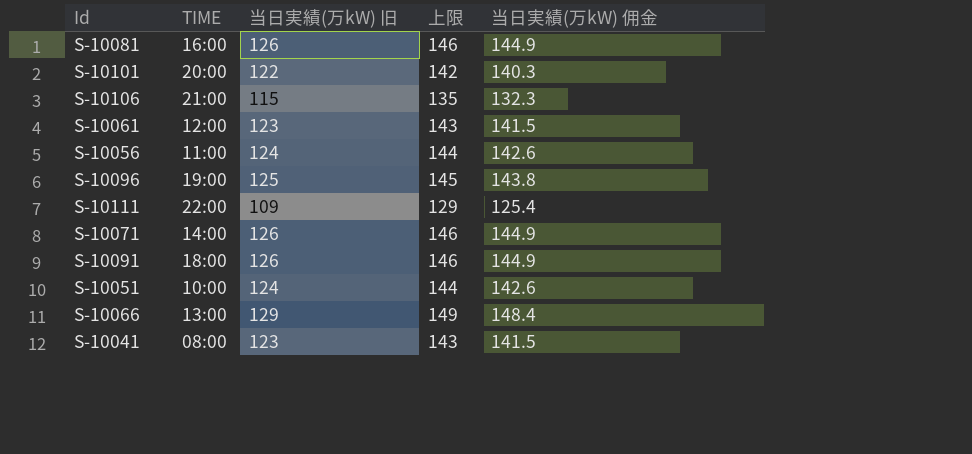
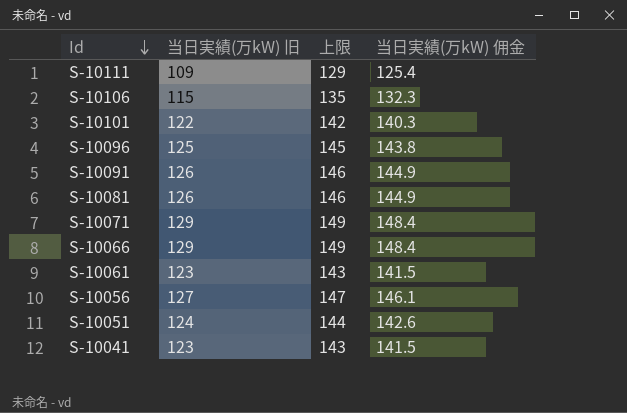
row order: none -> Id descending
column TIME | position: 2 -> none
S-10071 | 当日実績(万kW) 旧: 126 -> 129
S-10071 | 上限: 146 -> 149
S-10071 | 当日実績(万kW) 佣金: 144.9 -> 148.4
S-10056 | 当日実績(万kW) 旧: 124 -> 127
S-10056 | 上限: 144 -> 147
S-10056 | 当日実績(万kW) 佣金: 142.6 -> 146.1

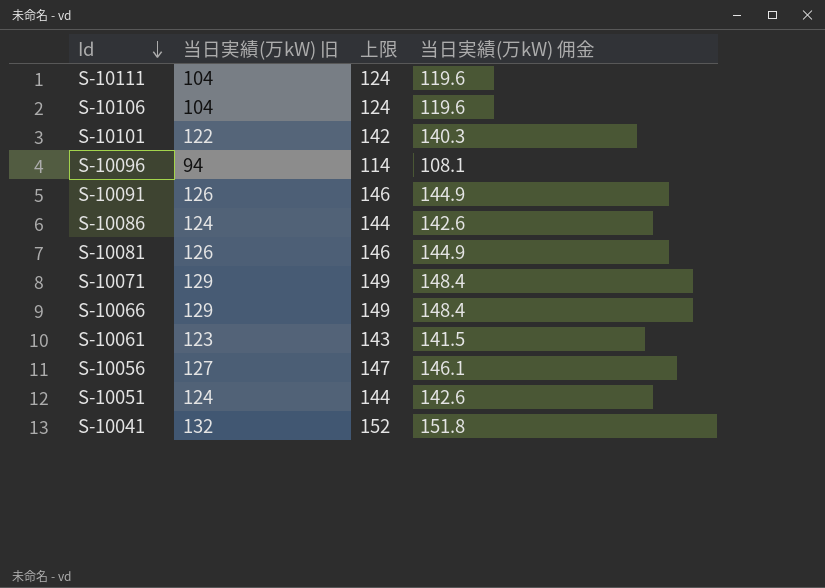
S-10111 | 当日実績(万kW) 旧: 109 -> 104
S-10111 | 上限: 129 -> 124
S-10111 | 当日実績(万kW) 佣金: 125.4 -> 119.6
S-10106 | 当日実績(万kW) 旧: 115 -> 104
S-10106 | 上限: 135 -> 124
S-10106 | 当日実績(万kW) 佣金: 132.3 -> 119.6
S-10096 | 当日実績(万kW) 旧: 125 -> 94
S-10096 | 上限: 145 -> 114
S-10096 | 当日実績(万kW) 佣金: 143.8 -> 108.1
row S-10086: none -> 124 | 144 | 142.6
S-10041 | 当日実績(万kW) 旧: 123 -> 132
S-10041 | 上限: 143 -> 152
S-10041 | 当日実績(万kW) 佣金: 141.5 -> 151.8

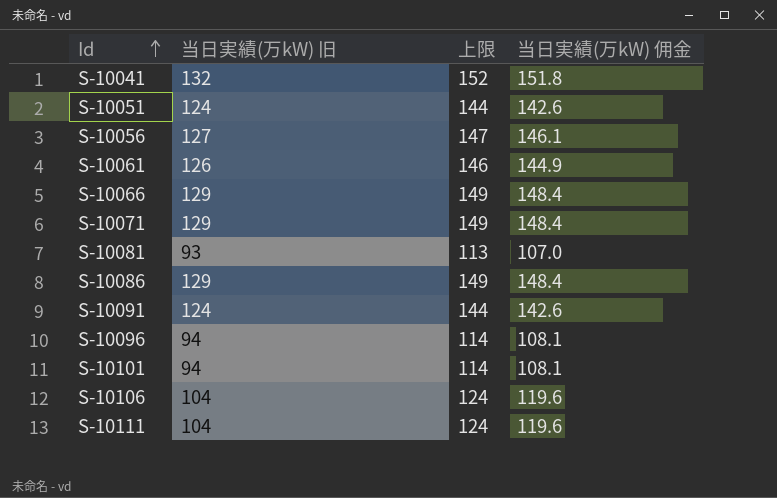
row order: Id descending -> Id ascending
S-10061 | 当日実績(万kW) 旧: 123 -> 126
S-10061 | 上限: 143 -> 146
S-10061 | 当日実績(万kW) 佣金: 141.5 -> 144.9
S-10081 | 当日実績(万kW) 旧: 126 -> 93
S-10081 | 上限: 146 -> 113
S-10081 | 当日実績(万kW) 佣金: 144.9 -> 107.0
S-10086 | 当日実績(万kW) 旧: 124 -> 129
S-10086 | 上限: 144 -> 149
S-10086 | 当日実績(万kW) 佣金: 142.6 -> 148.4
S-10091 | 当日実績(万kW) 旧: 126 -> 124
S-10091 | 上限: 146 -> 144
S-10091 | 当日実績(万kW) 佣金: 144.9 -> 142.6
S-10101 | 当日実績(万kW) 旧: 122 -> 94
S-10101 | 上限: 142 -> 114
S-10101 | 当日実績(万kW) 佣金: 140.3 -> 108.1

